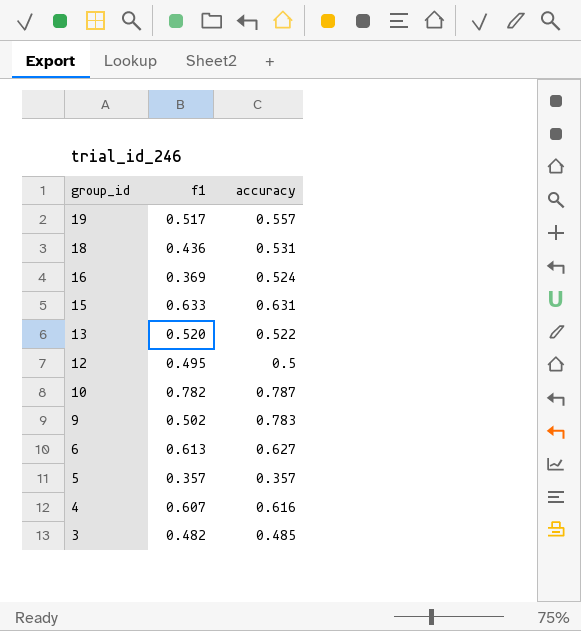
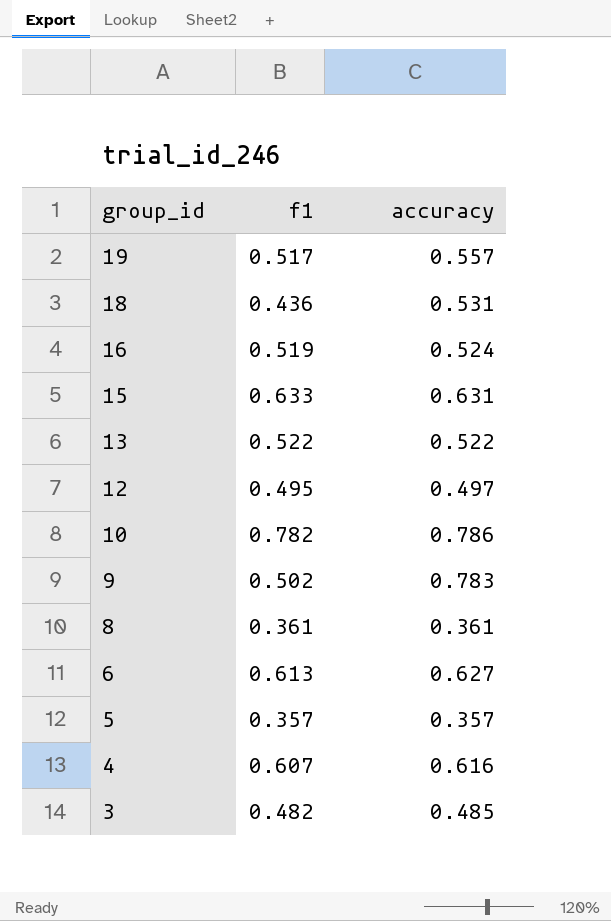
16 | f1: 0.369 -> 0.519
13 | f1: 0.520 -> 0.522
12 | accuracy: 0.5 -> 0.497
10 | accuracy: 0.787 -> 0.786
row 8: none -> 0.361 | 0.361

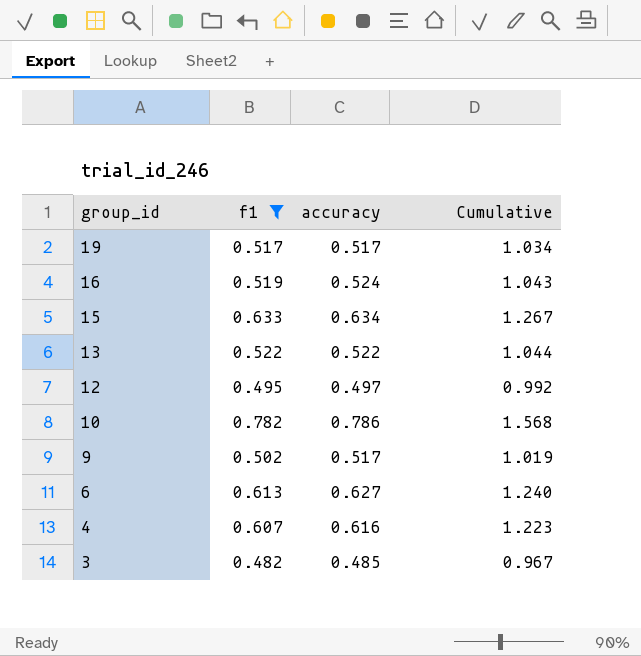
filter: none -> f1 >= 0.482
column Cumulative | formula: none -> [f1] + [accuracy]
19 | accuracy: 0.557 -> 0.517
15 | accuracy: 0.631 -> 0.634
9 | accuracy: 0.783 -> 0.517

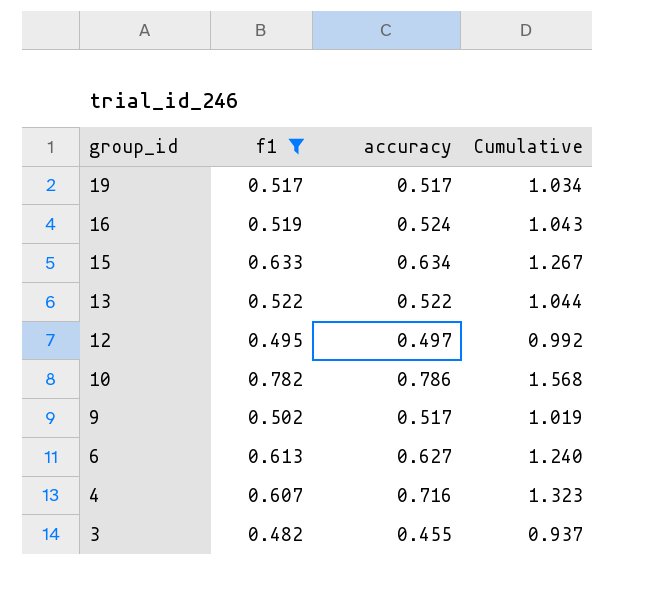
4 | accuracy: 0.616 -> 0.716
4 | Cumulative: 1.223 -> 1.323
3 | accuracy: 0.485 -> 0.455
3 | Cumulative: 0.967 -> 0.937

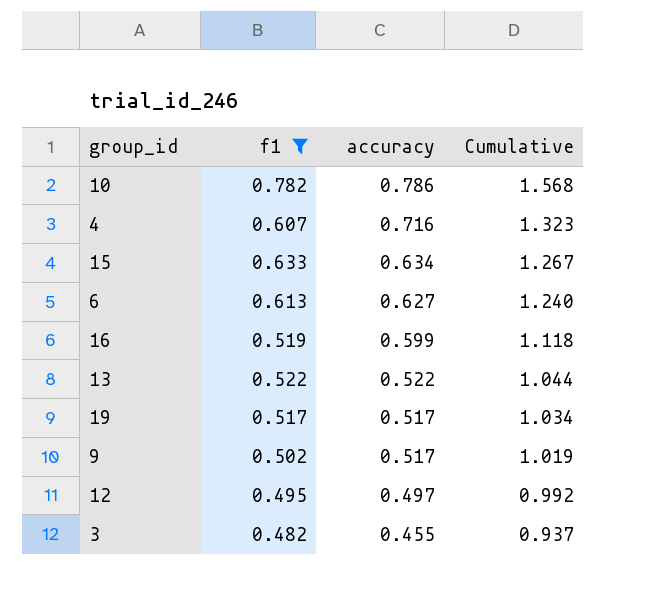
row order: group_id descending -> accuracy descending
16 | accuracy: 0.524 -> 0.599
16 | Cumulative: 1.043 -> 1.118

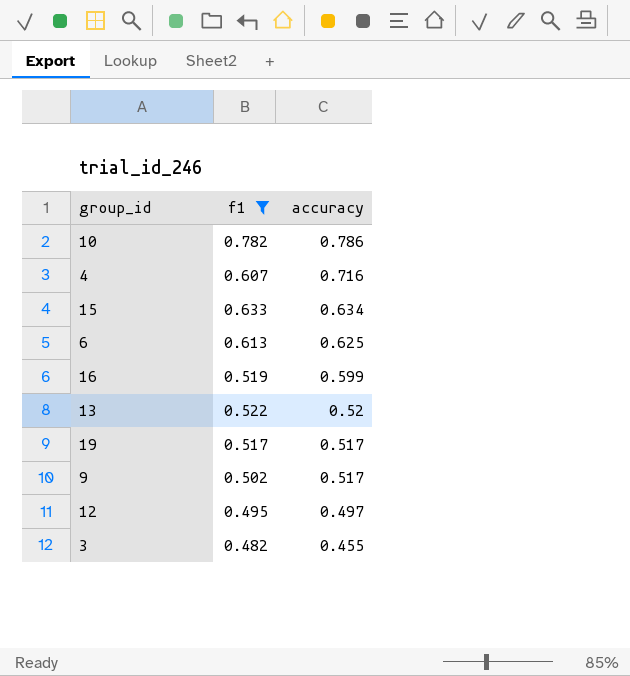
column Cumulative | formula: [f1] + [accuracy] -> none
6 | accuracy: 0.627 -> 0.625
13 | accuracy: 0.522 -> 0.52

